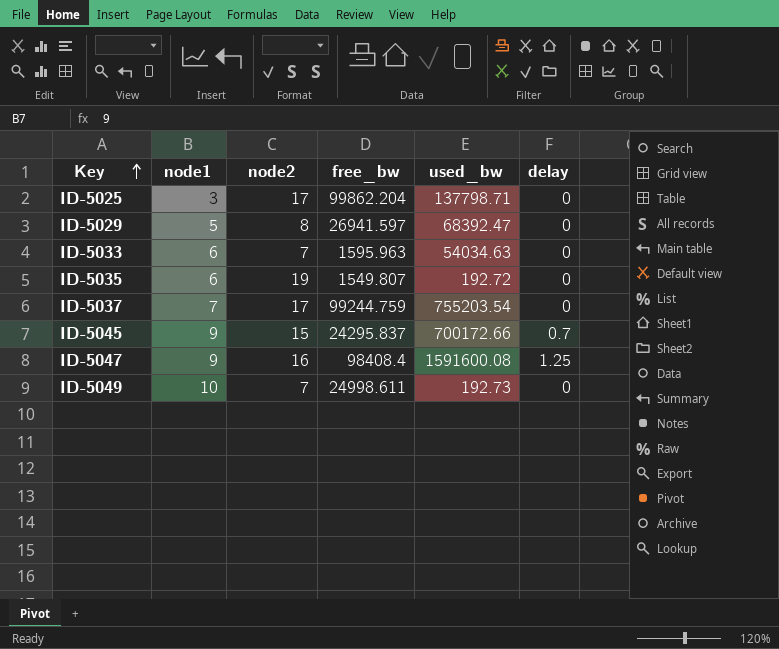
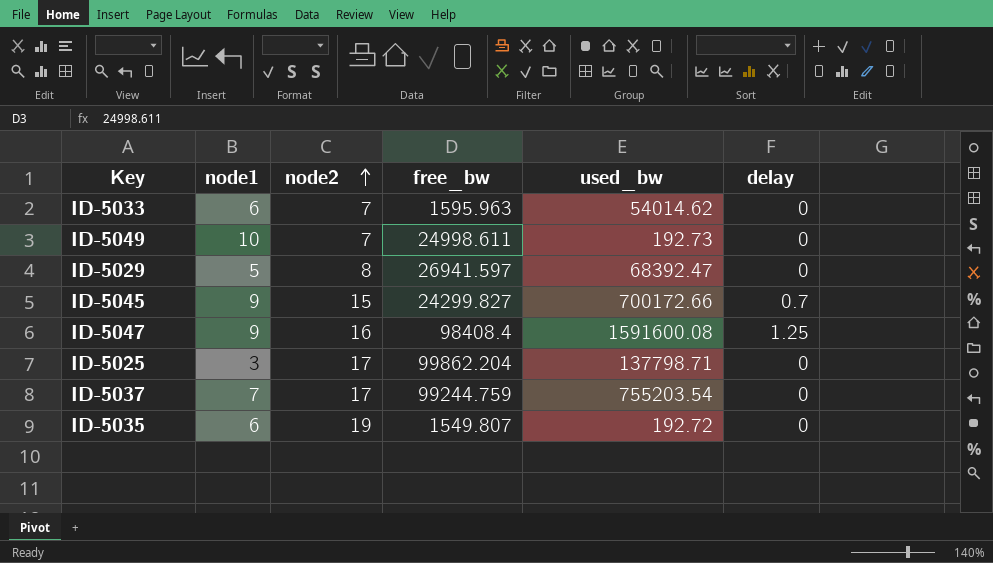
row order: Key ascending -> node2 ascending
ID-5033 | used_bw: 54034.63 -> 54014.62
ID-5045 | free_bw: 24295.837 -> 24299.827

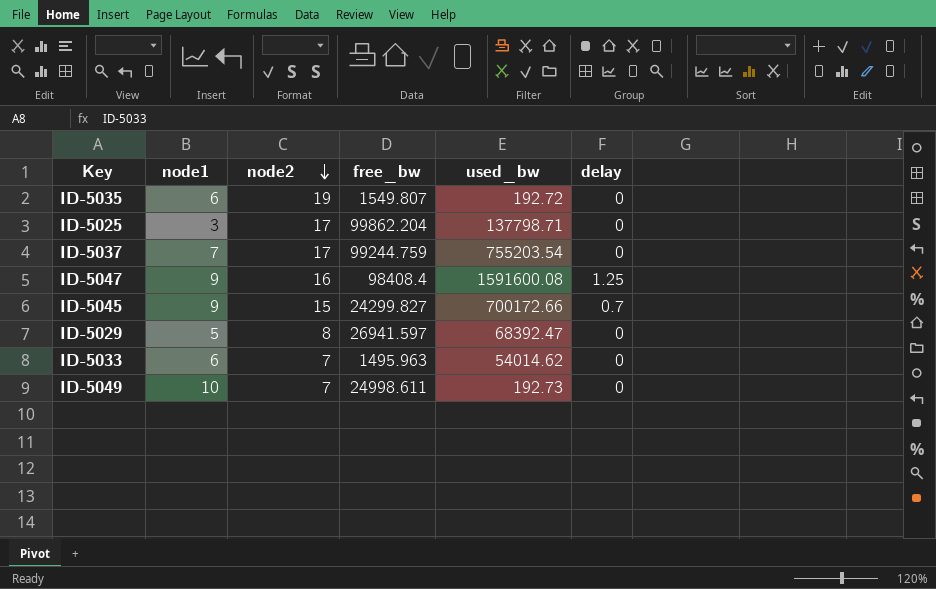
row order: node2 ascending -> node2 descending
ID-5033 | free_bw: 1595.963 -> 1495.963

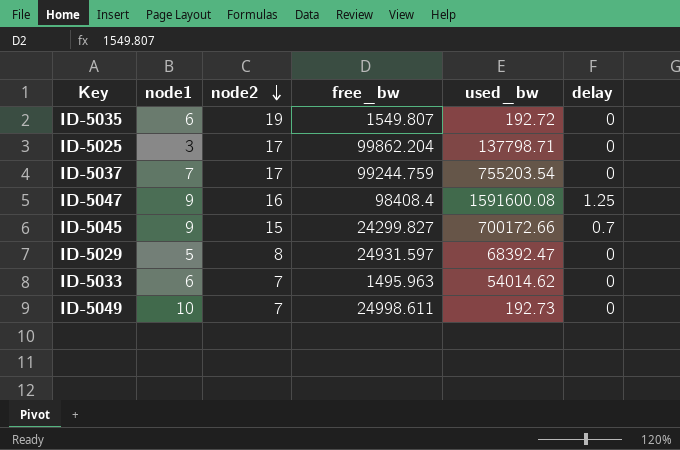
ID-5029 | free_bw: 26941.597 -> 24931.597

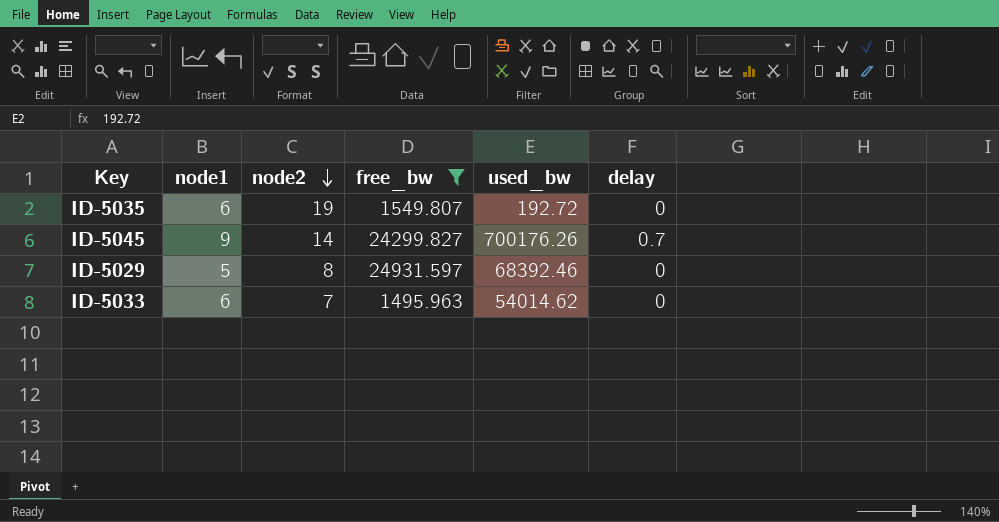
filter: none -> free_bw <= 24931.597
ID-5045 | node2: 15 -> 14
ID-5045 | used_bw: 700172.66 -> 700176.26
ID-5029 | used_bw: 68392.47 -> 68392.46

